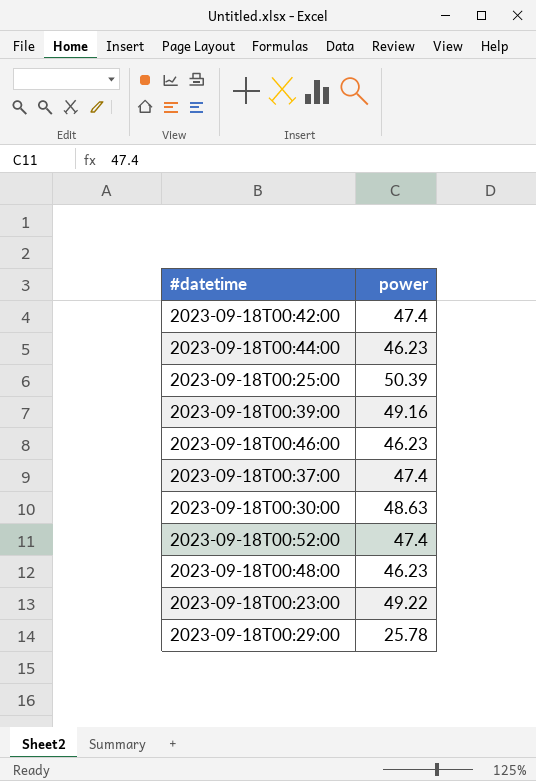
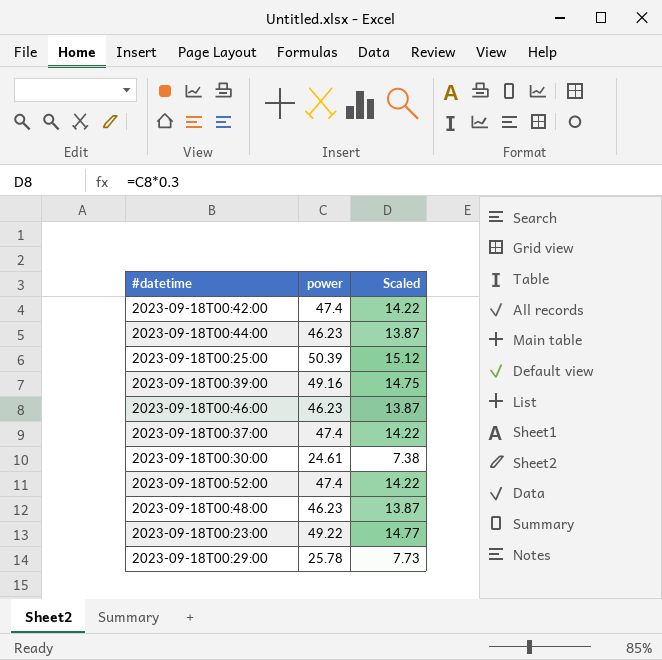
column Scaled | formula: none -> [power] * 0.3
2023-09-18T00:30:00 | power: 48.63 -> 24.61

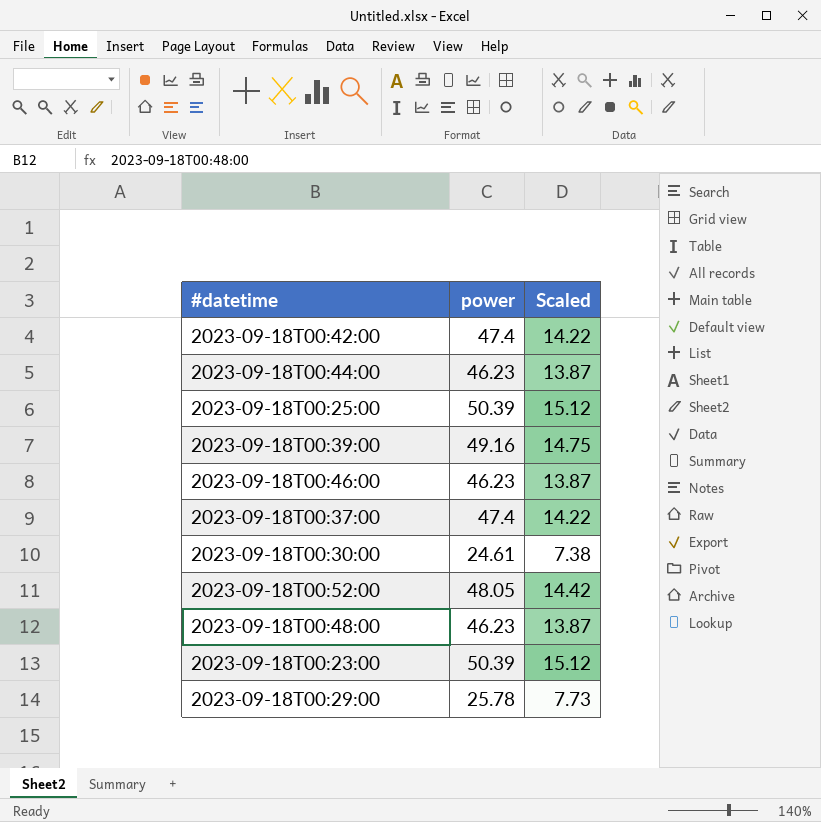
2023-09-18T00:52:00 | power: 47.4 -> 48.05
2023-09-18T00:52:00 | Scaled: 14.22 -> 14.42
2023-09-18T00:23:00 | power: 49.22 -> 50.39
2023-09-18T00:23:00 | Scaled: 14.77 -> 15.12

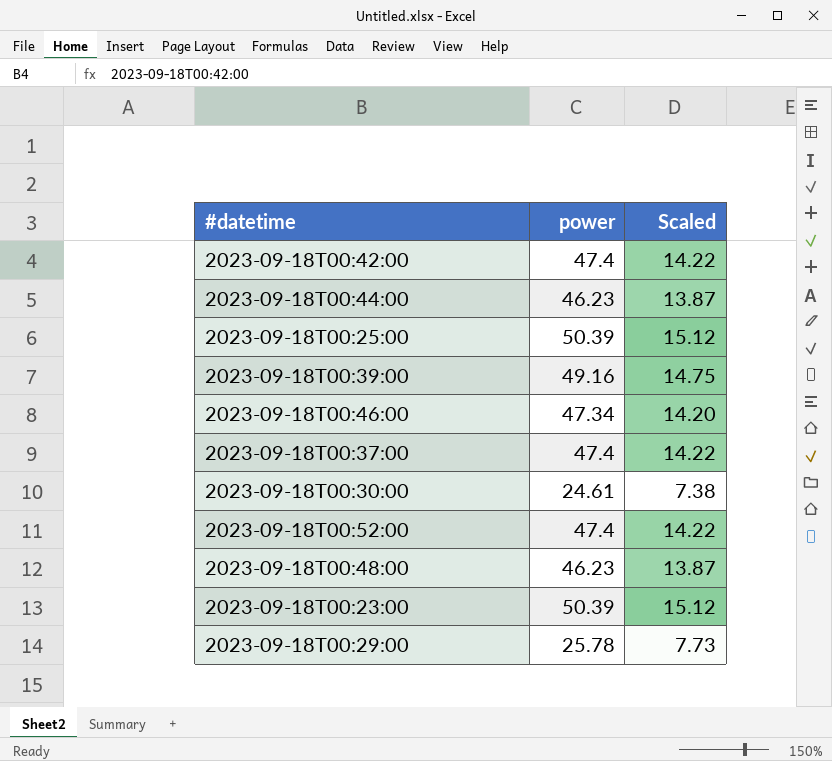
2023-09-18T00:46:00 | power: 46.23 -> 47.34
2023-09-18T00:46:00 | Scaled: 13.87 -> 14.20
2023-09-18T00:52:00 | power: 48.05 -> 47.4
2023-09-18T00:52:00 | Scaled: 14.42 -> 14.22

